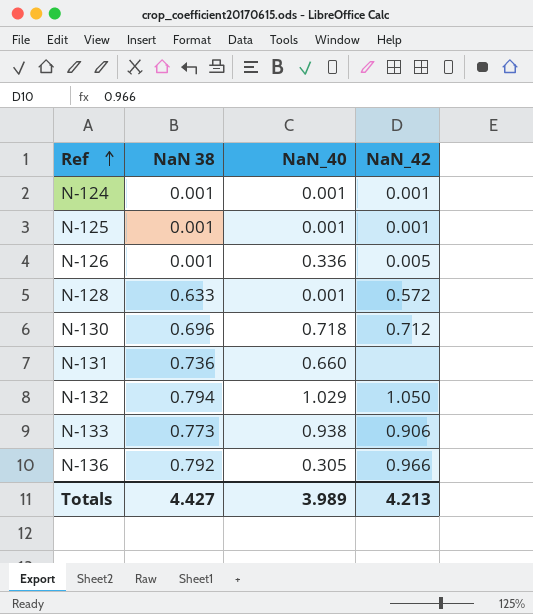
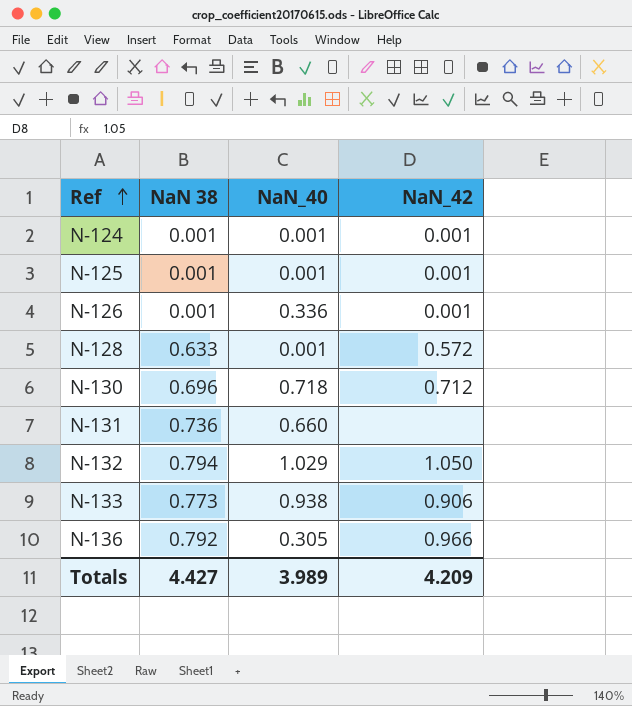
N-126 | NaN_42: 0.005 -> 0.001
Totals | NaN_42: 4.213 -> 4.209

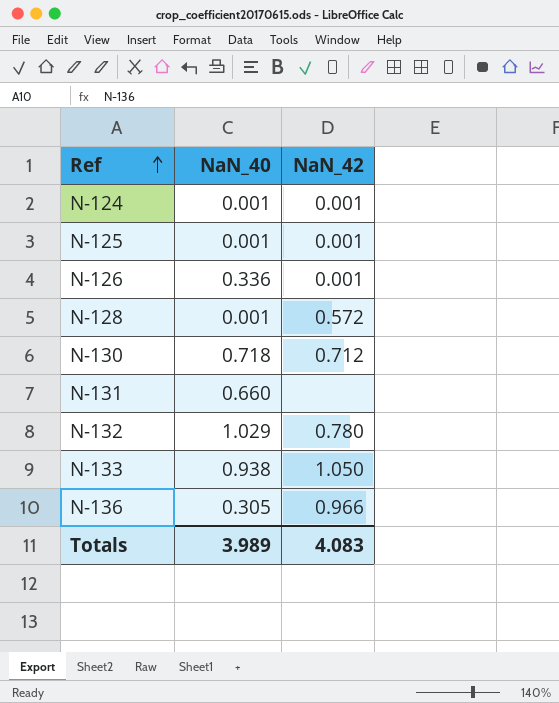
column NaN 38 | position: 2 -> none
N-132 | NaN_42: 1.050 -> 0.780
N-133 | NaN_42: 0.906 -> 1.050
Totals | NaN_42: 4.209 -> 4.083

